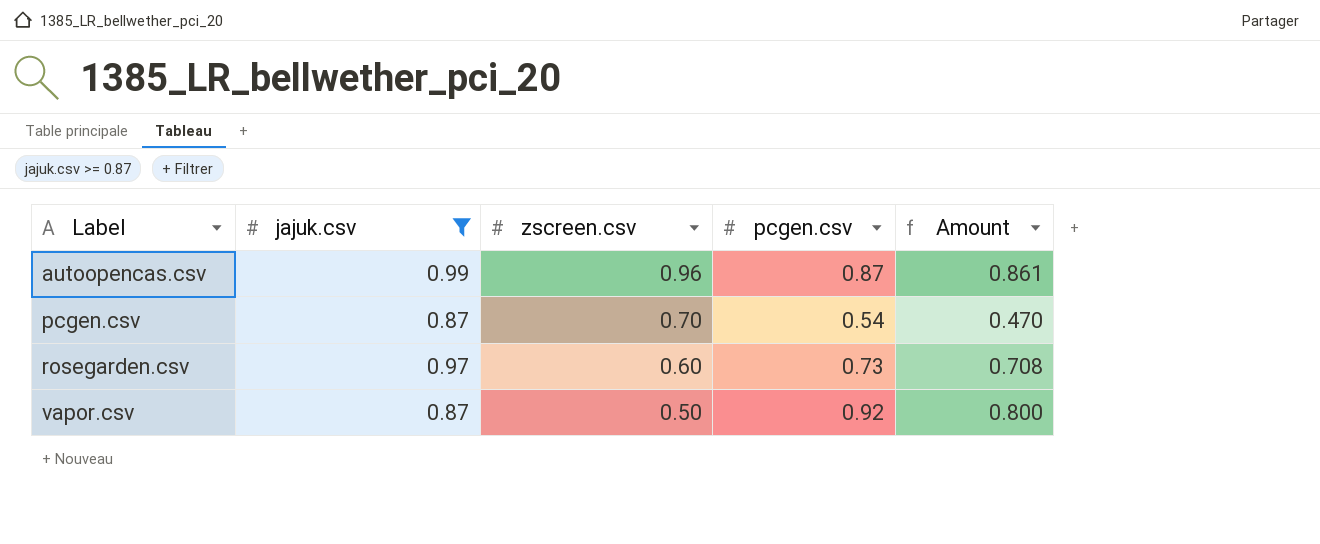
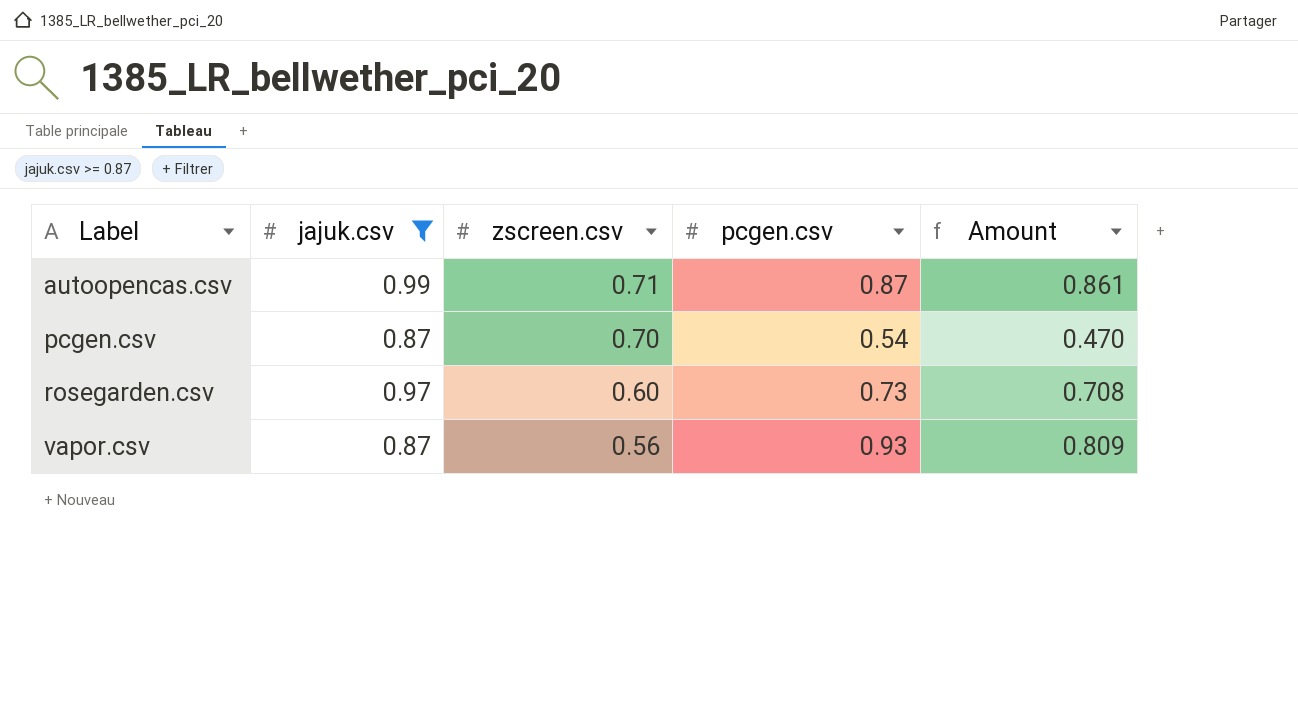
autoopencas.csv | zscreen.csv: 0.96 -> 0.71
vapor.csv | zscreen.csv: 0.50 -> 0.56
vapor.csv | pcgen.csv: 0.92 -> 0.93
vapor.csv | Amount: 0.800 -> 0.809

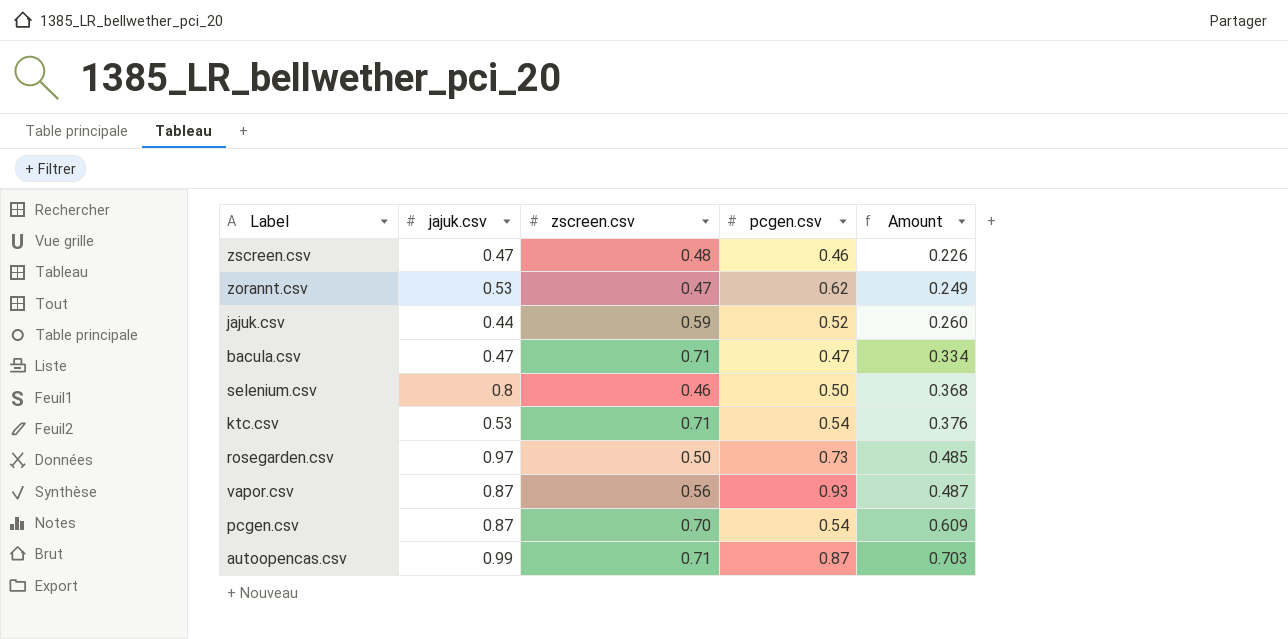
filter: jajuk.csv >= 0.87 -> none
row order: Label ascending -> Amount ascending
column Amount | formula: [jajuk.csv] * [pcgen.csv] -> [jajuk.csv] * [zscreen.csv]
rosegarden.csv | zscreen.csv: 0.60 -> 0.50

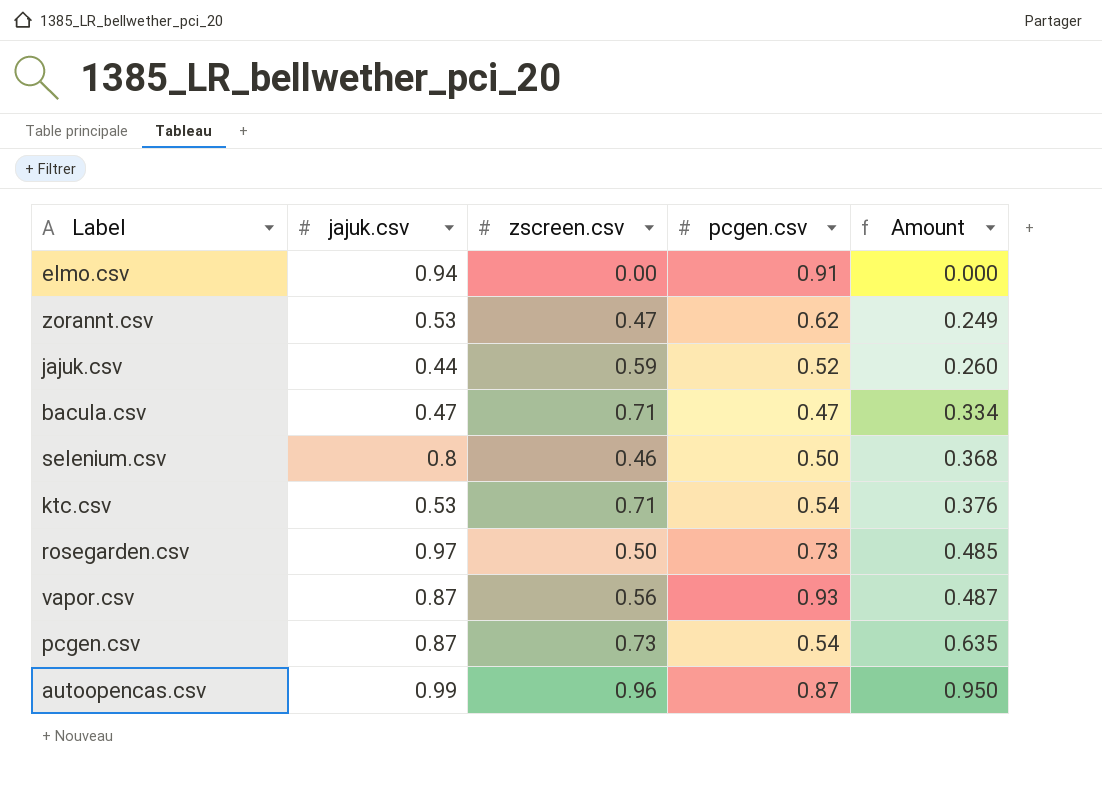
row zscreen.csv: 0.47 | 0.48 | 0.46 | 0.226 -> none
row elmo.csv: none -> 0.94 | 0.00 | 0.91 | 0.000
pcgen.csv | zscreen.csv: 0.70 -> 0.73
pcgen.csv | Amount: 0.609 -> 0.635
autoopencas.csv | zscreen.csv: 0.71 -> 0.96
autoopencas.csv | Amount: 0.703 -> 0.950

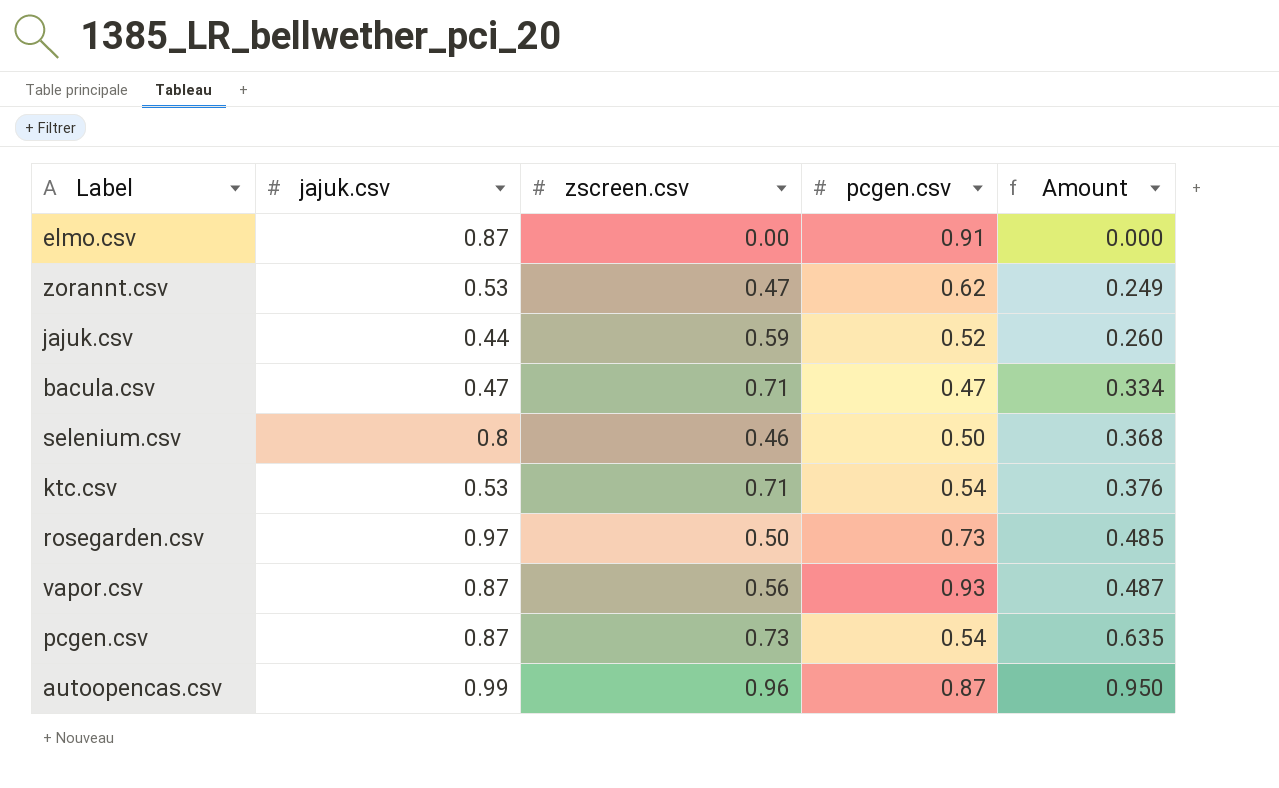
elmo.csv | jajuk.csv: 0.94 -> 0.87

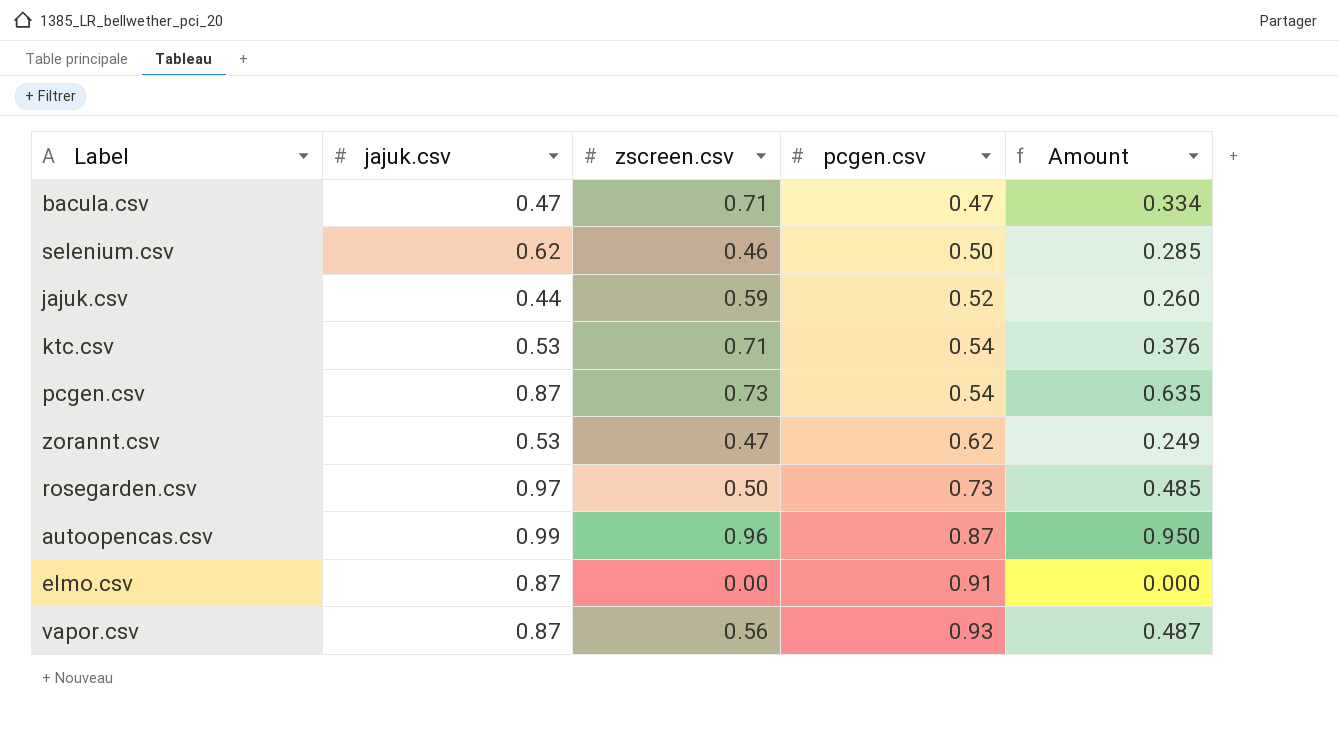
row order: Amount ascending -> pcgen.csv ascending
selenium.csv | jajuk.csv: 0.8 -> 0.62
selenium.csv | Amount: 0.368 -> 0.285

